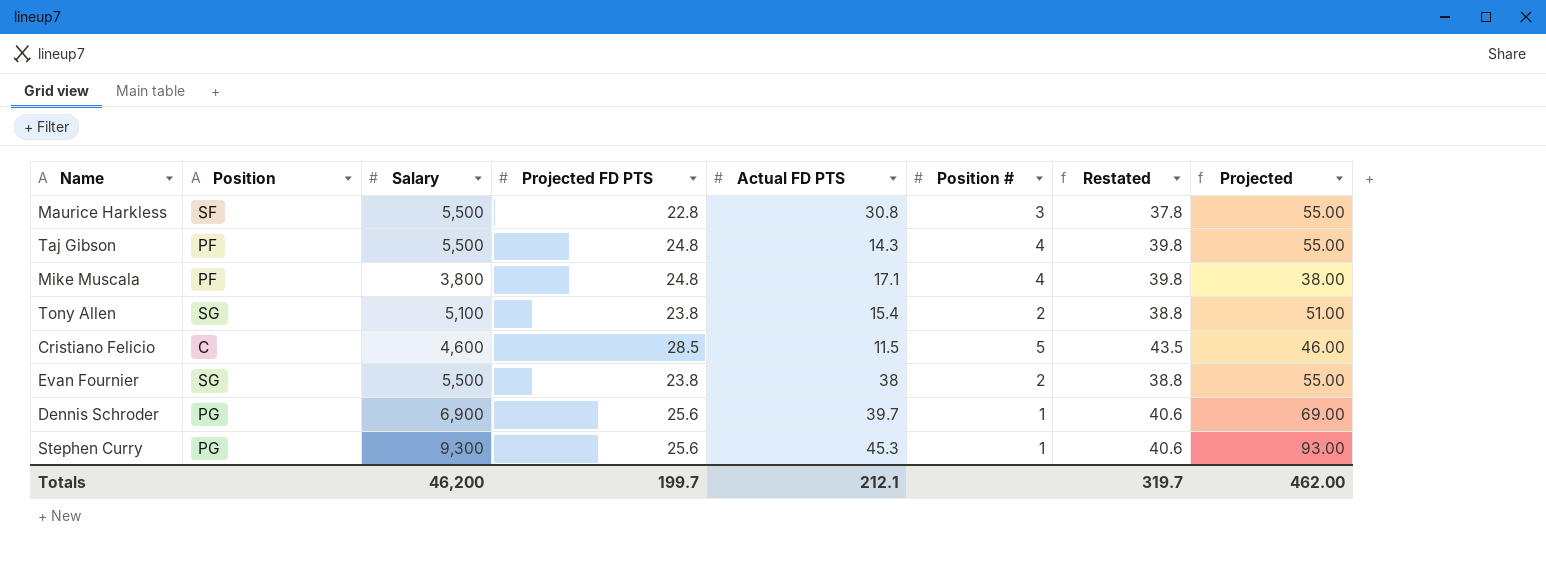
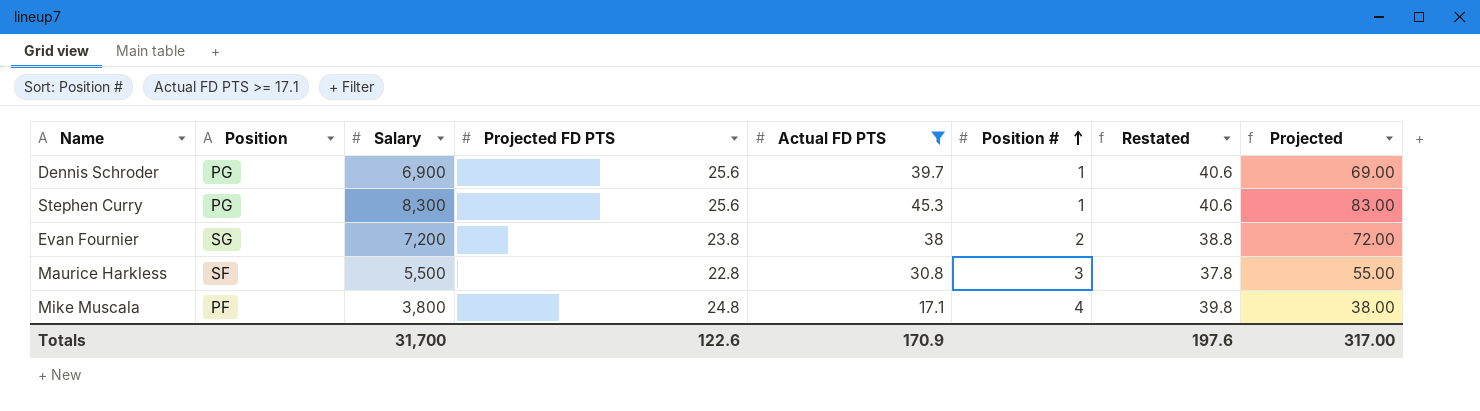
filter: none -> Actual FD PTS >= 17.1
row order: none -> Position # ascending
Stephen Curry | Salary: 9,300 -> 8,300
Stephen Curry | Projected: 93.00 -> 83.00
Evan Fournier | Salary: 5,500 -> 7,200
Evan Fournier | Projected: 55.00 -> 72.00
Totals | Salary: 46,200 -> 31,700
Totals | Projected FD PTS: 199.7 -> 122.6
Totals | Actual FD PTS: 212.1 -> 170.9
Totals | Restated: 319.7 -> 197.6
Totals | Projected: 462.00 -> 317.00

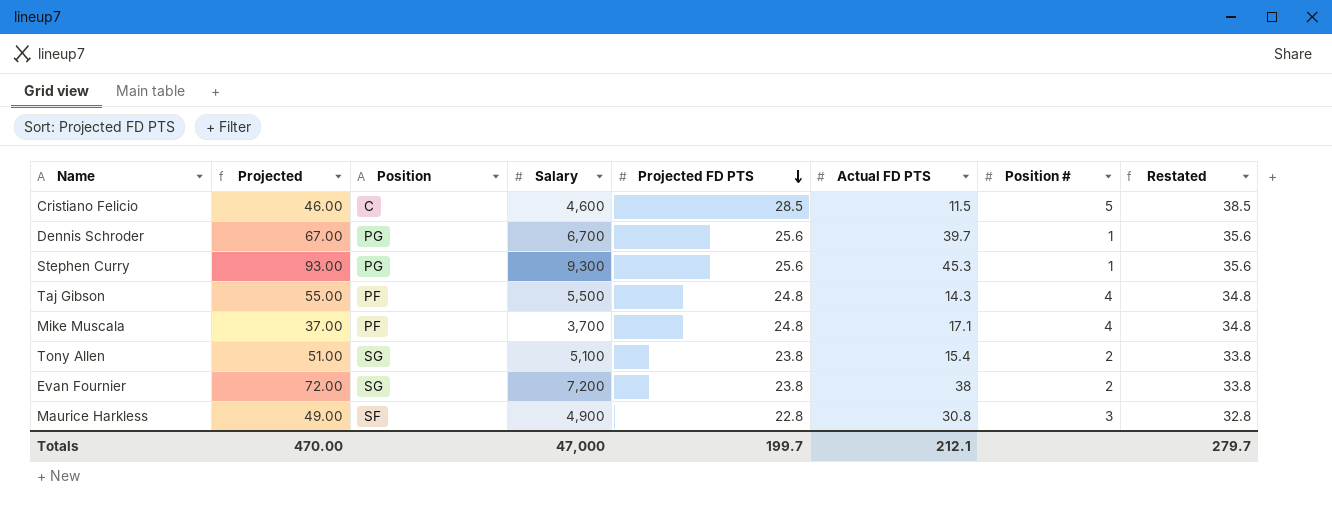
filter: Actual FD PTS >= 17.1 -> none
row order: Position # ascending -> Projected FD PTS descending
column Projected | position: 8 -> 2
column Restated | formula: [Projected FD PTS] + 15 -> [Projected FD PTS] + 10
Dennis Schroder | Projected: 69.00 -> 67.00
Dennis Schroder | Salary: 6,900 -> 6,700
Stephen Curry | Projected: 83.00 -> 93.00
Stephen Curry | Salary: 8,300 -> 9,300
Mike Muscala | Projected: 38.00 -> 37.00
Mike Muscala | Salary: 3,800 -> 3,700
Maurice Harkless | Projected: 55.00 -> 49.00
Maurice Harkless | Salary: 5,500 -> 4,900
Totals | Projected: 317.00 -> 470.00
Totals | Salary: 31,700 -> 47,000
Totals | Projected FD PTS: 122.6 -> 199.7
Totals | Actual FD PTS: 170.9 -> 212.1
Totals | Restated: 197.6 -> 279.7

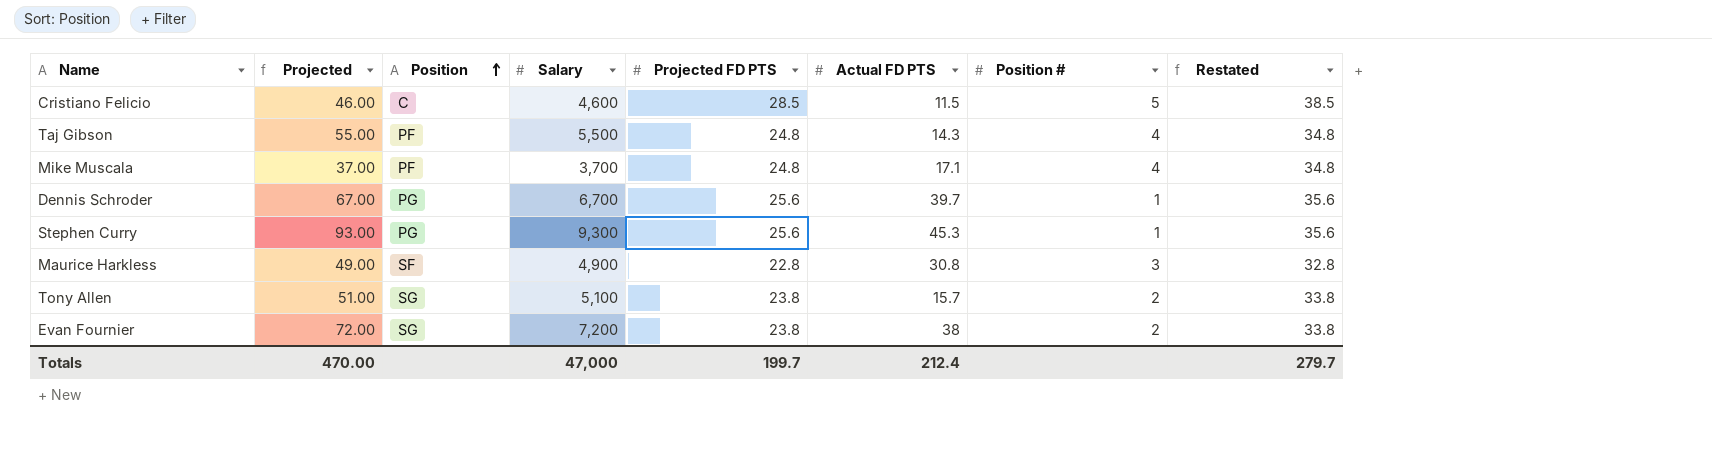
row order: Projected FD PTS descending -> Position ascending
Tony Allen | Actual FD PTS: 15.4 -> 15.7
Totals | Actual FD PTS: 212.1 -> 212.4

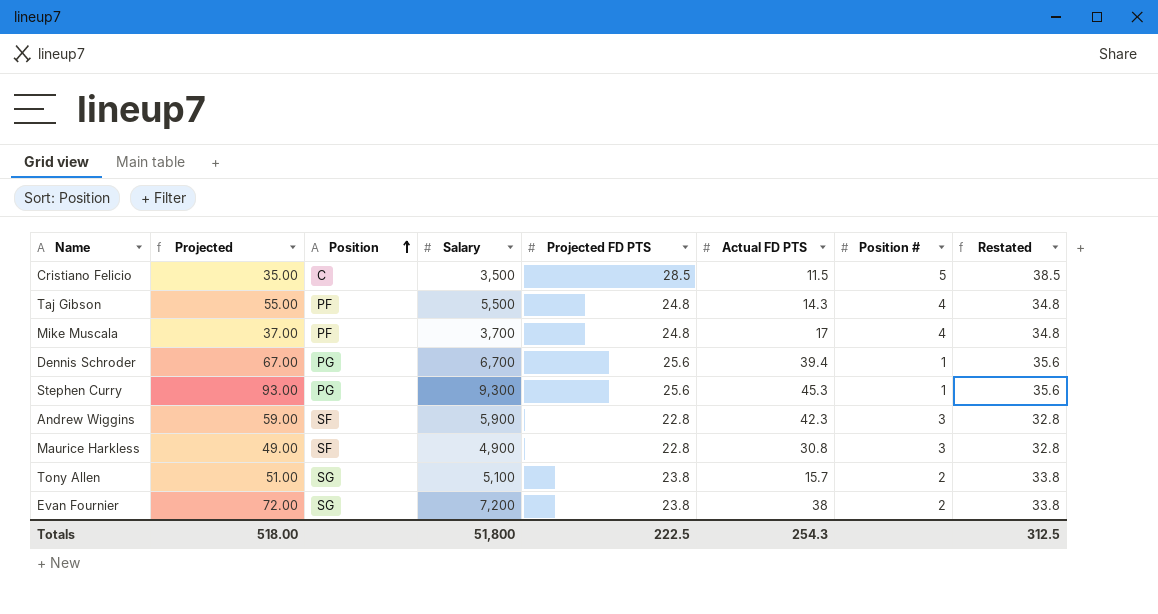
Cristiano Felicio | Projected: 46.00 -> 35.00
Cristiano Felicio | Salary: 4,600 -> 3,500
Mike Muscala | Actual FD PTS: 17.1 -> 17
Dennis Schroder | Actual FD PTS: 39.7 -> 39.4
row Andrew Wiggins: none -> 59.00 | SF | 5,900 | 22.8 | 42.3 | 3 | 32.8
Totals | Projected: 470.00 -> 518.00
Totals | Salary: 47,000 -> 51,800
Totals | Projected FD PTS: 199.7 -> 222.5
Totals | Actual FD PTS: 212.4 -> 254.3
Totals | Restated: 279.7 -> 312.5

